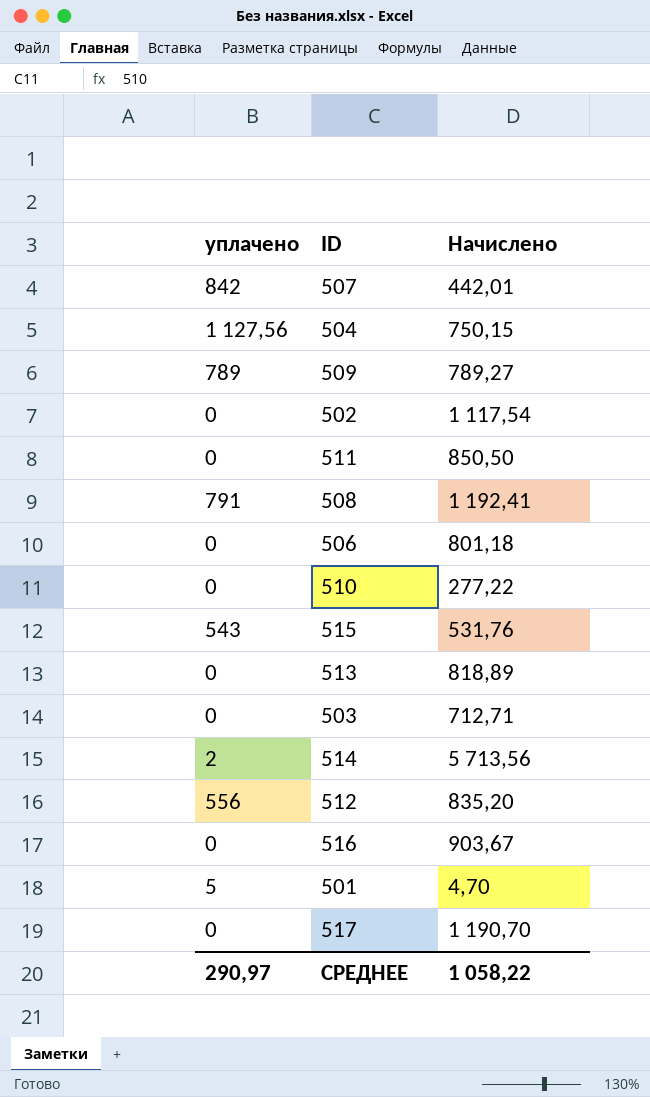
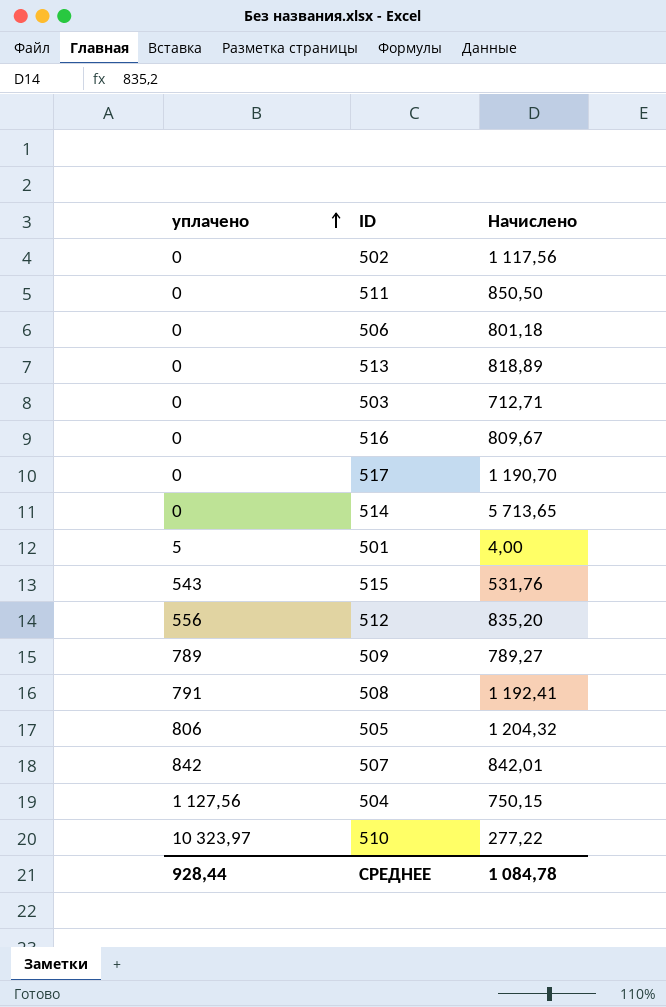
row order: none -> уплачено ascending
502 | Начислено: 1 117,54 -> 1 117,56
516 | Начислено: 903,67 -> 809,67
514 | уплачено: 2 -> 0
514 | Начислено: 5 713,56 -> 5 713,65
501 | Начислено: 4,70 -> 4,00
row 505: none -> 806 | 1 204,32
507 | Начислено: 442,01 -> 842,01
510 | уплачено: 0 -> 10 323,97
СРЕДНЕЕ | уплачено: 290,97 -> 928,44
СРЕДНЕЕ | Начислено: 1 058,22 -> 1 084,78

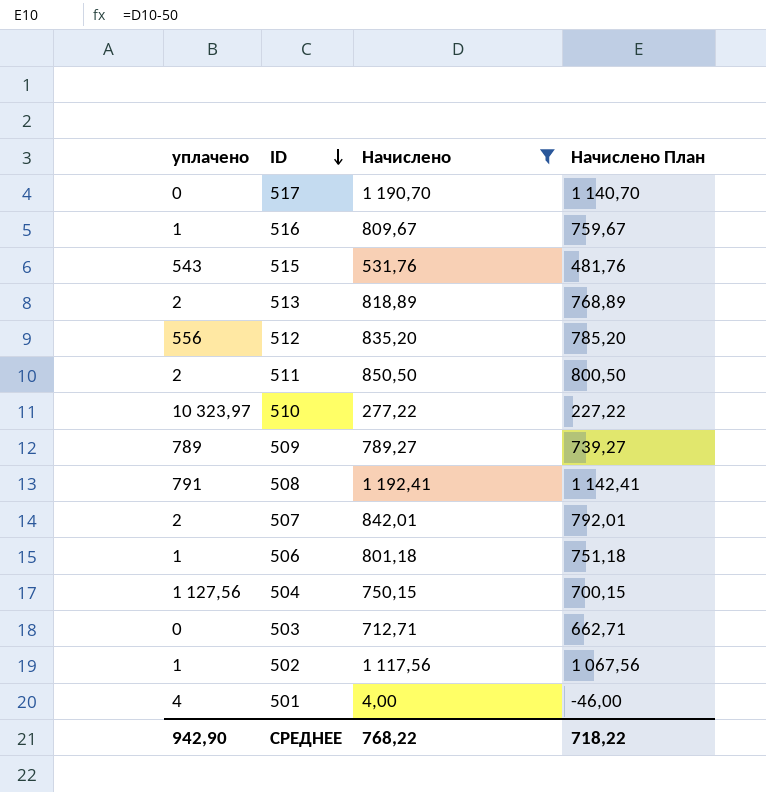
filter: none -> Начислено <= 1 192,41
row order: уплачено ascending -> ID descending
column Начислено План | formula: none -> [Начислено] - 50
516 | уплачено: 0 -> 1
513 | уплачено: 0 -> 2
511 | уплачено: 0 -> 2
507 | уплачено: 842 -> 2
506 | уплачено: 0 -> 1
502 | уплачено: 0 -> 1
501 | уплачено: 5 -> 4
СРЕДНЕЕ | уплачено: 928,44 -> 942,90
СРЕДНЕЕ | Начислено: 1 084,78 -> 768,22

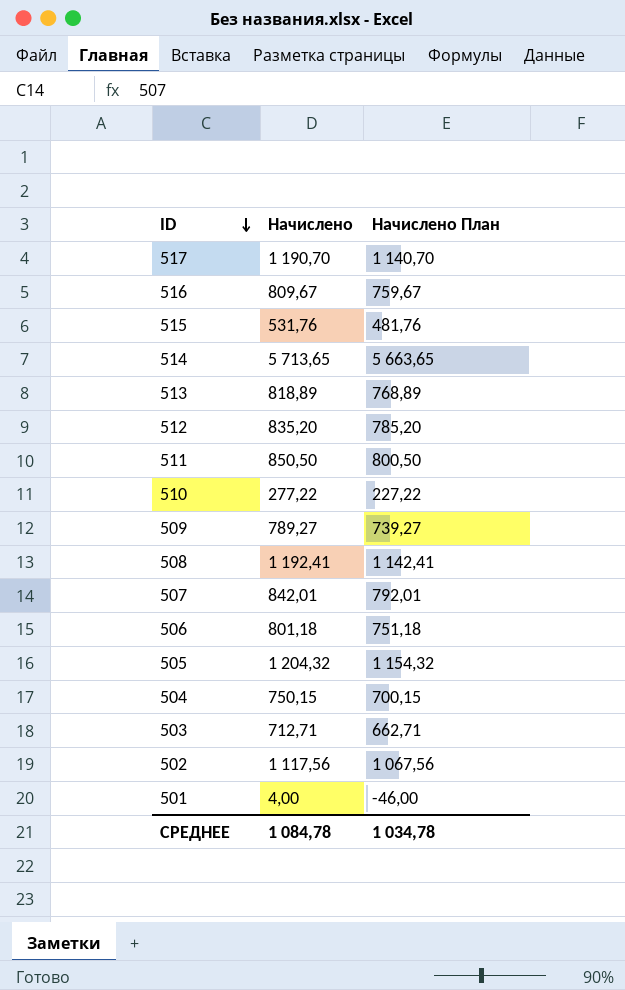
filter: Начислено <= 1 192,41 -> none
column уплачено | position: 1 -> none
СРЕДНЕЕ | Начислено: 768,22 -> 1 084,78
СРЕДНЕЕ | Начислено План: 718,22 -> 1 034,78

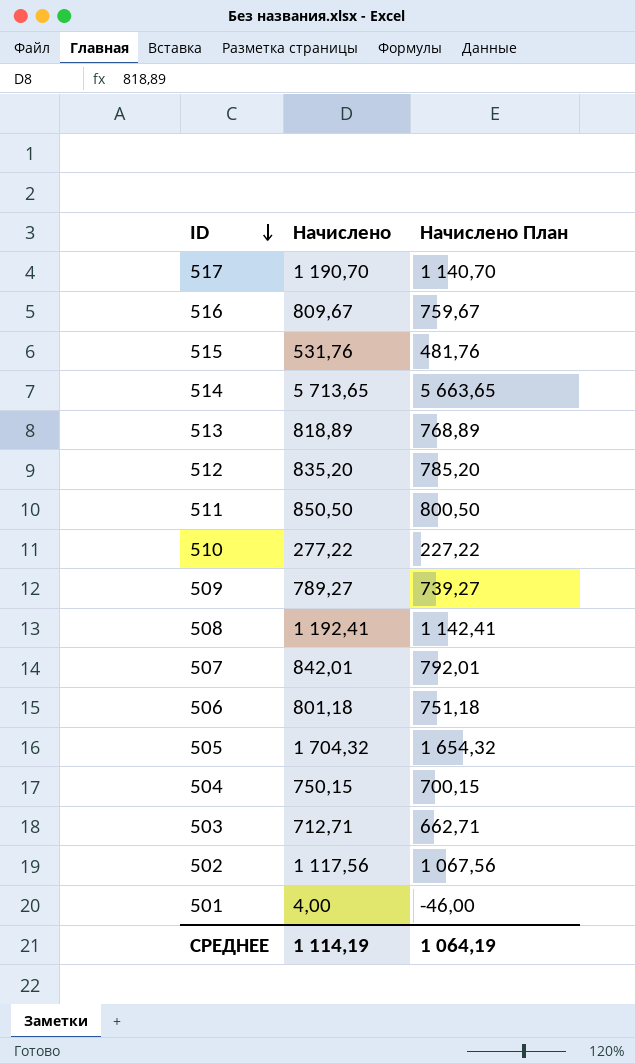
505 | Начислено: 1 204,32 -> 1 704,32
505 | Начислено План: 1 154,32 -> 1 654,32
СРЕДНЕЕ | Начислено: 1 084,78 -> 1 114,19
СРЕДНЕЕ | Начислено План: 1 034,78 -> 1 064,19

